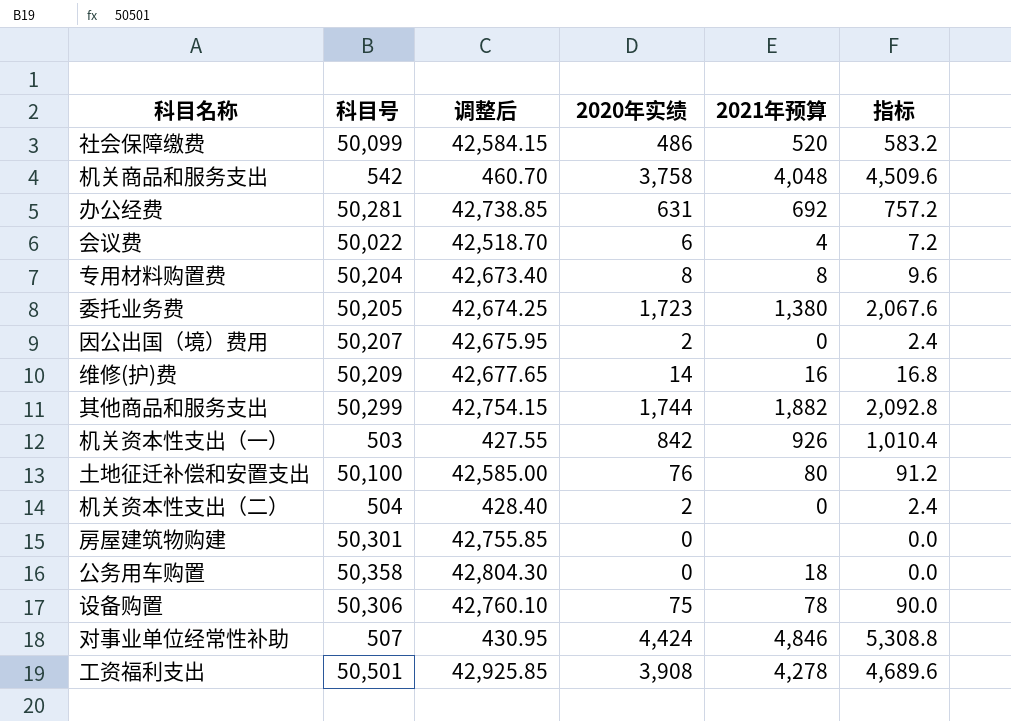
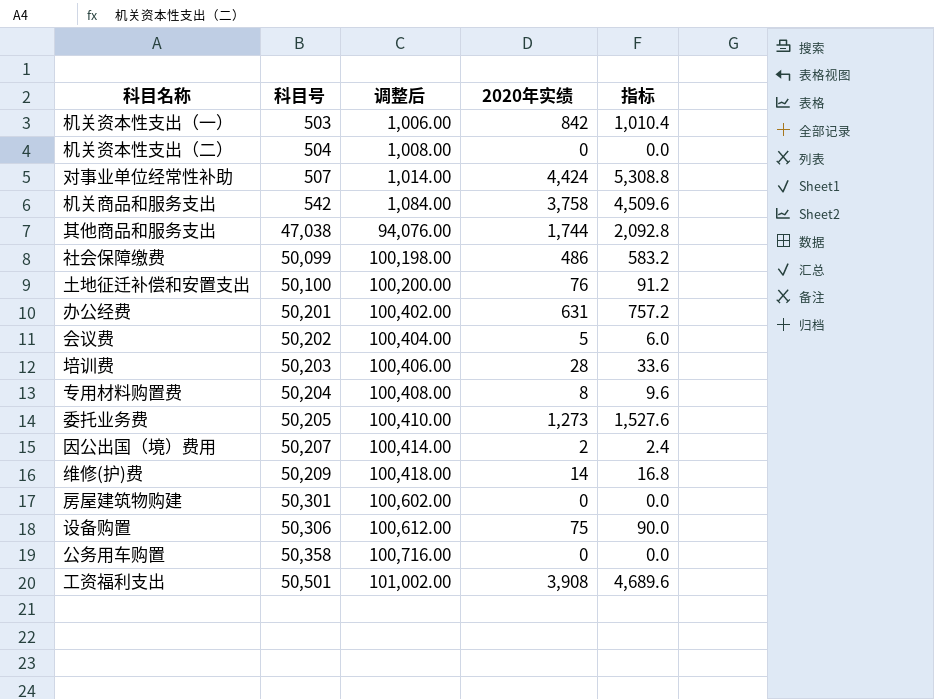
row order: none -> 科目号 ascending
column 2021年预算 | position: 5 -> none
column 调整后 | formula: [科目号] * 0.85 -> [科目号] * 2
机关资本性支出（二） | 2020年实绩: 2 -> 0
机关资本性支出（二） | 指标: 2.4 -> 0.0
其他商品和服务支出 | 科目号: 50,299 -> 47,038
办公经费 | 科目号: 50,281 -> 50,201
会议费 | 科目号: 50,022 -> 50,202
会议费 | 2020年实绩: 6 -> 5
会议费 | 指标: 7.2 -> 6.0
row 培训费: none -> 50,203 | 100,406.00 | 28 | 33.6
委托业务费 | 2020年实绩: 1,723 -> 1,273
委托业务费 | 指标: 2,067.6 -> 1,527.6

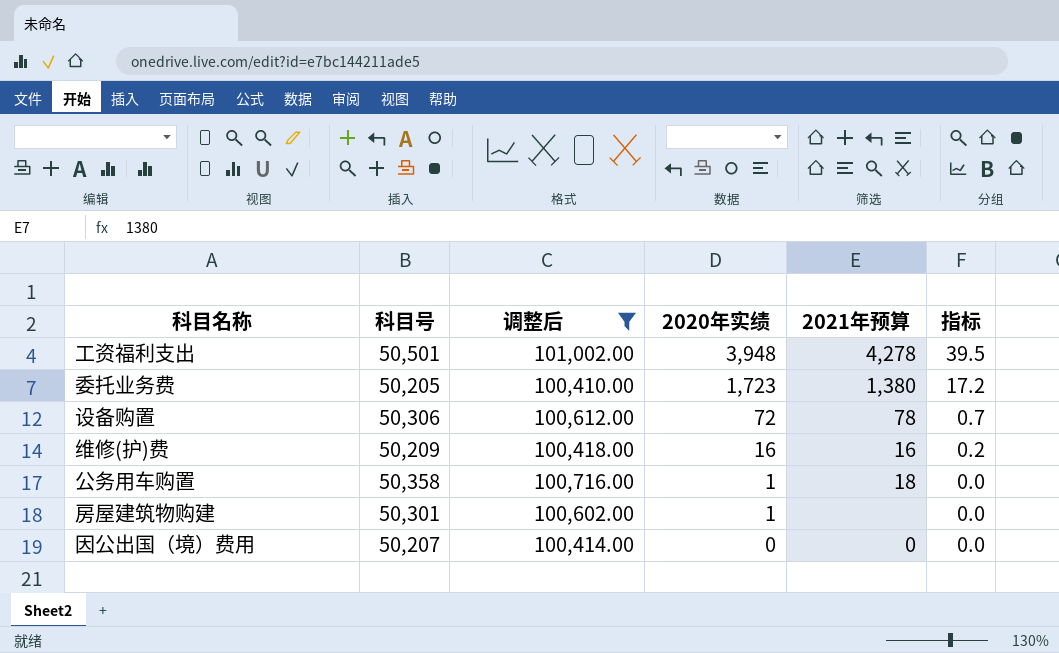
filter: none -> 调整后 >= 100,410.00
row order: 科目号 ascending -> 2020年实绩 descending
column 2021年预算 | position: none -> 5
column 指标 | formula: [2020年实绩] * 1.2 -> [2020年实绩] * 0.01
工资福利支出 | 2020年实绩: 3,908 -> 3,948
委托业务费 | 2020年实绩: 1,273 -> 1,723
设备购置 | 2020年实绩: 75 -> 72
维修(护)费 | 2020年实绩: 14 -> 16
公务用车购置 | 2020年实绩: 0 -> 1
房屋建筑物购建 | 2020年实绩: 0 -> 1
因公出国（境）费用 | 2020年实绩: 2 -> 0

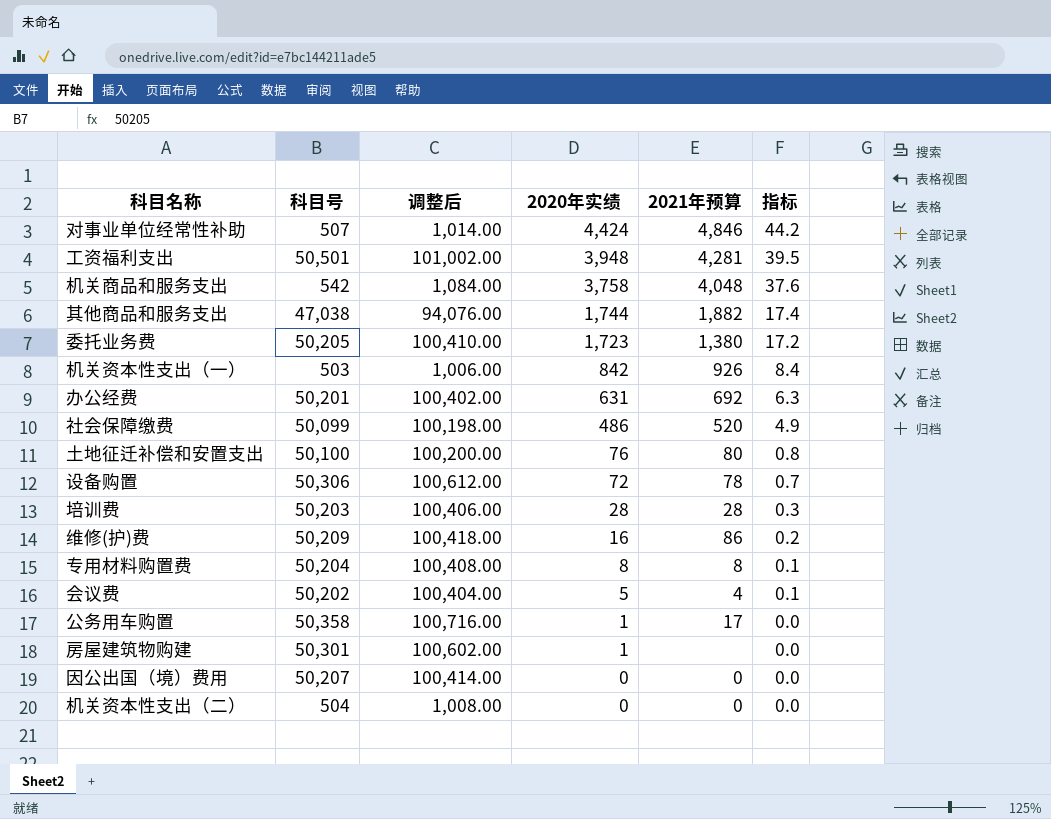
filter: 调整后 >= 100,410.00 -> none
工资福利支出 | 2021年预算: 4,278 -> 4,281
维修(护)费 | 2021年预算: 16 -> 86
公务用车购置 | 2021年预算: 18 -> 17

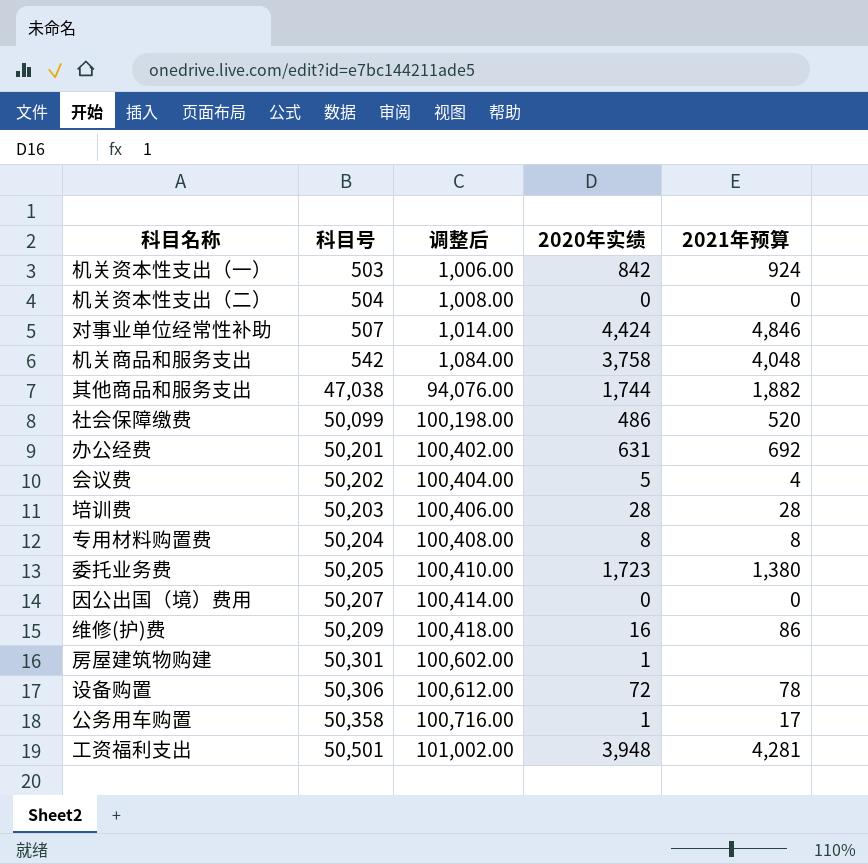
row order: 2020年实绩 descending -> 科目号 ascending
column 指标 | formula: [2020年实绩] * 0.01 -> none
row 土地征迁补偿和安置支出: 50,100 | 100,200.00 | 76 | 80 | 0.8 -> none
机关资本性支出（一） | 2021年预算: 926 -> 924

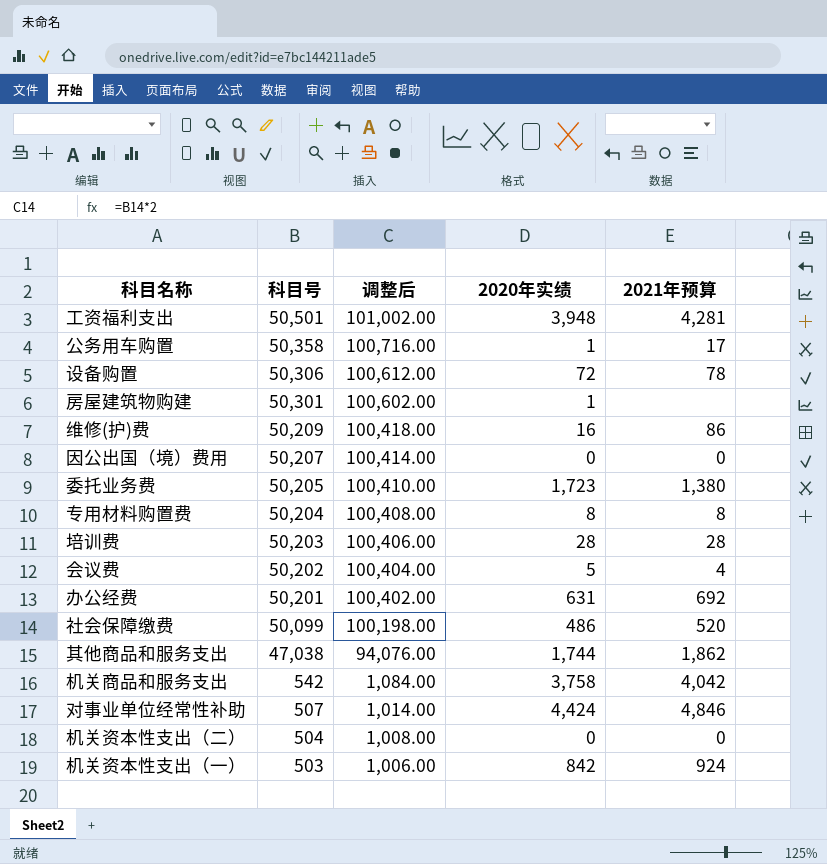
row order: 科目号 ascending -> 科目号 descending
其他商品和服务支出 | 2021年预算: 1,882 -> 1,862
机关商品和服务支出 | 2021年预算: 4,048 -> 4,042

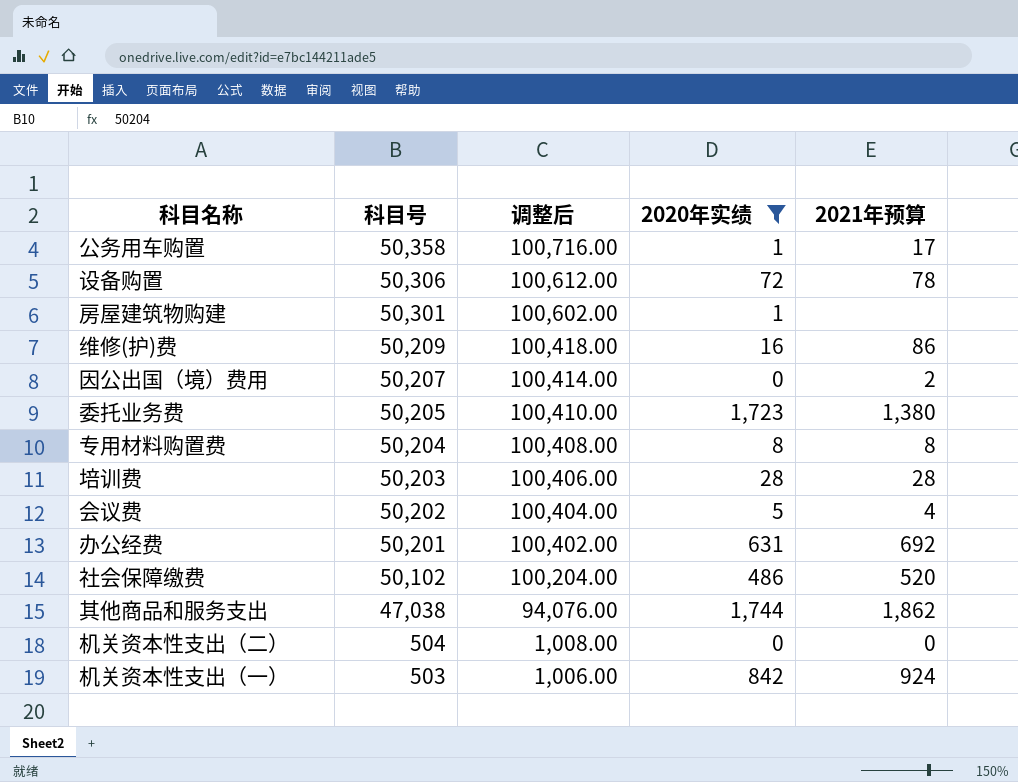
filter: none -> 2020年实绩 <= 1,744
因公出国（境）费用 | 2021年预算: 0 -> 2
社会保障缴费 | 科目号: 50,099 -> 50,102
社会保障缴费 | 调整后: 100,198.00 -> 100,204.00

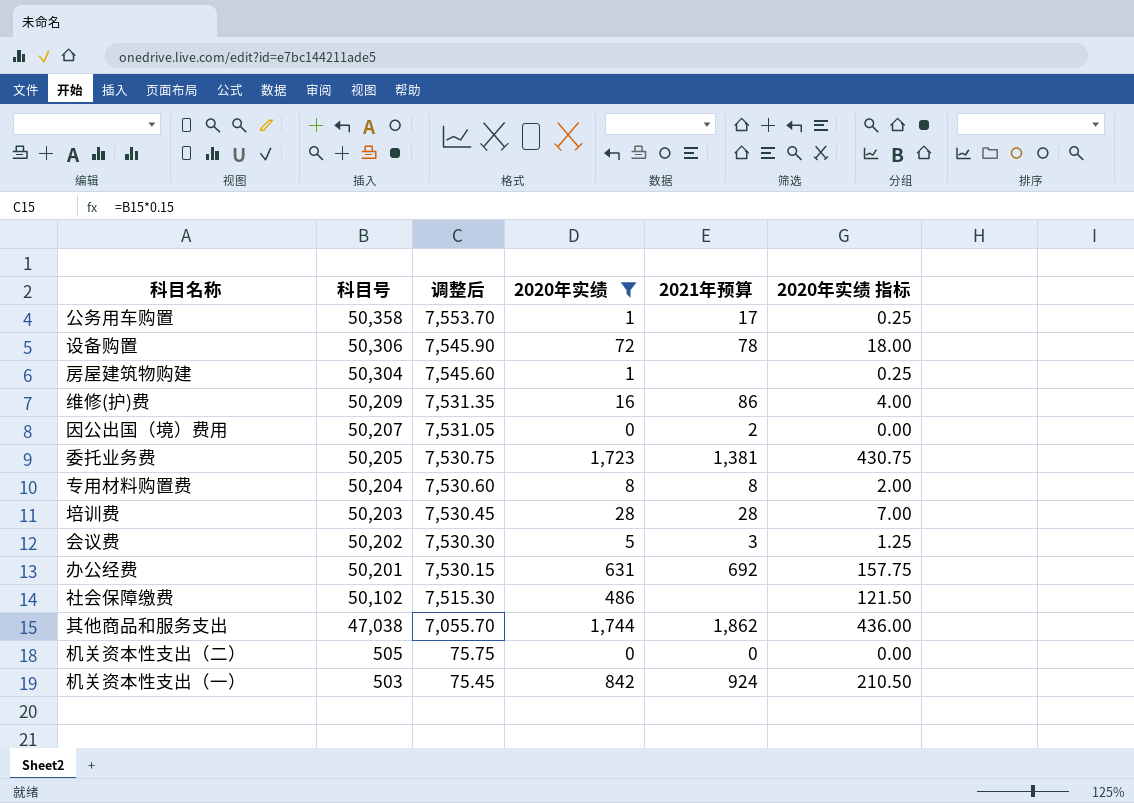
column 调整后 | formula: [科目号] * 2 -> [科目号] * 0.15
column 2020年实绩 指标 | formula: none -> [2020年实绩] * 0.25
房屋建筑物购建 | 科目号: 50,301 -> 50,304
委托业务费 | 2021年预算: 1,380 -> 1,381
会议费 | 2021年预算: 4 -> 3
社会保障缴费 | 2021年预算: 520 -> none
机关资本性支出（二） | 科目号: 504 -> 505

